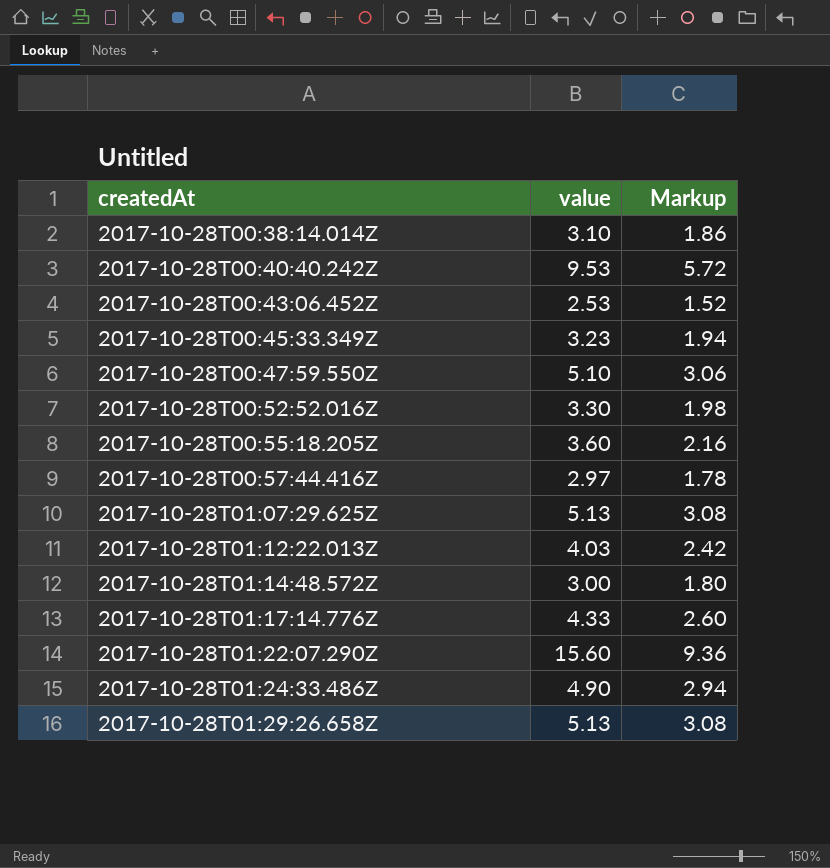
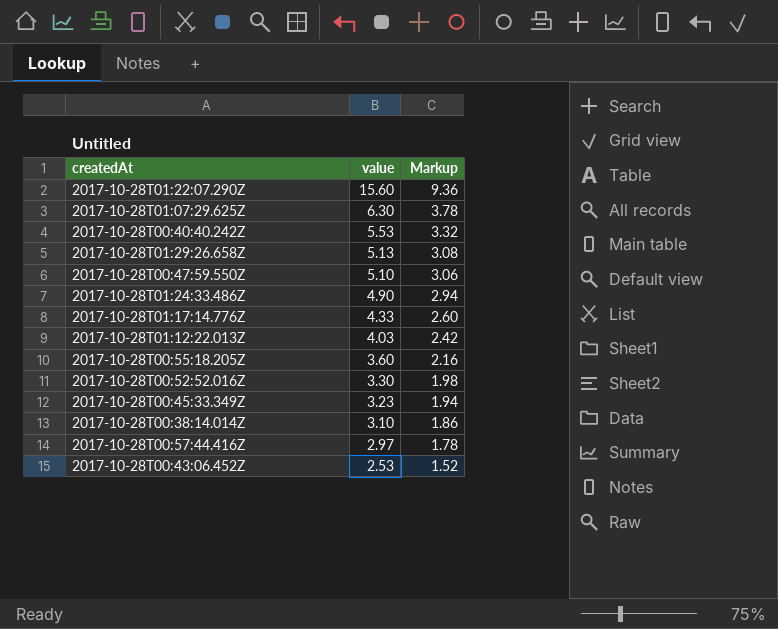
row order: createdAt ascending -> value descending
row 2017-10-28T01:14:48.572Z: 3.00 | 1.80 -> none
2017-10-28T01:07:29.625Z | value: 5.13 -> 6.30
2017-10-28T01:07:29.625Z | Markup: 3.08 -> 3.78
2017-10-28T00:40:40.242Z | value: 9.53 -> 5.53
2017-10-28T00:40:40.242Z | Markup: 5.72 -> 3.32

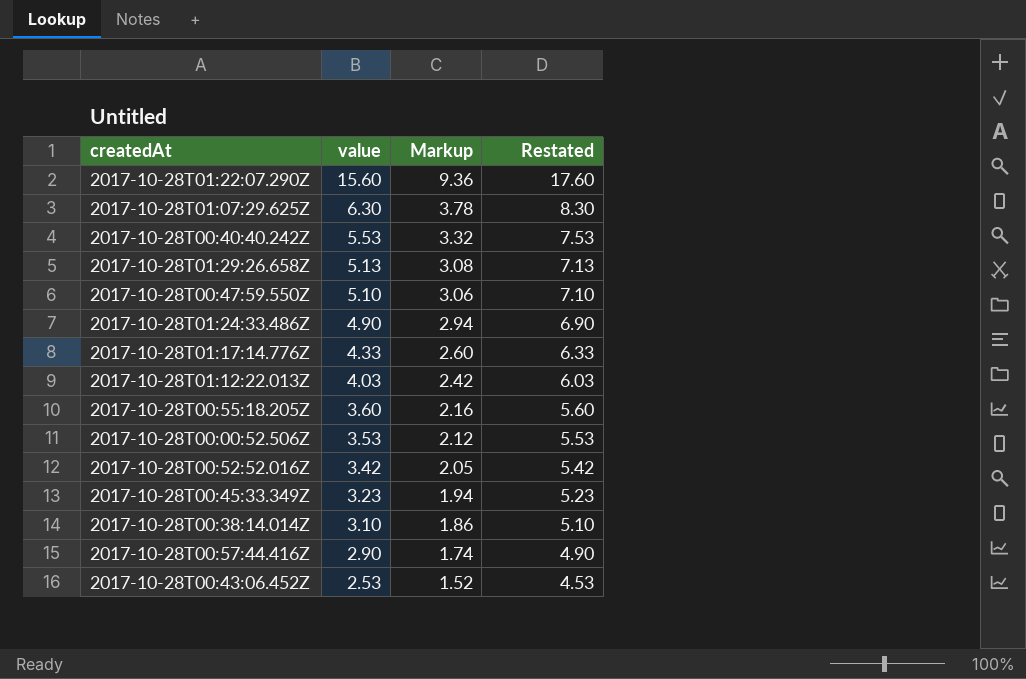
column Restated | formula: none -> [value] + 2
row 2017-10-28T00:00:52.506Z: none -> 3.53 | 2.12 | 5.53
2017-10-28T00:52:52.016Z | value: 3.30 -> 3.42
2017-10-28T00:52:52.016Z | Markup: 1.98 -> 2.05
2017-10-28T00:57:44.416Z | value: 2.97 -> 2.90
2017-10-28T00:57:44.416Z | Markup: 1.78 -> 1.74

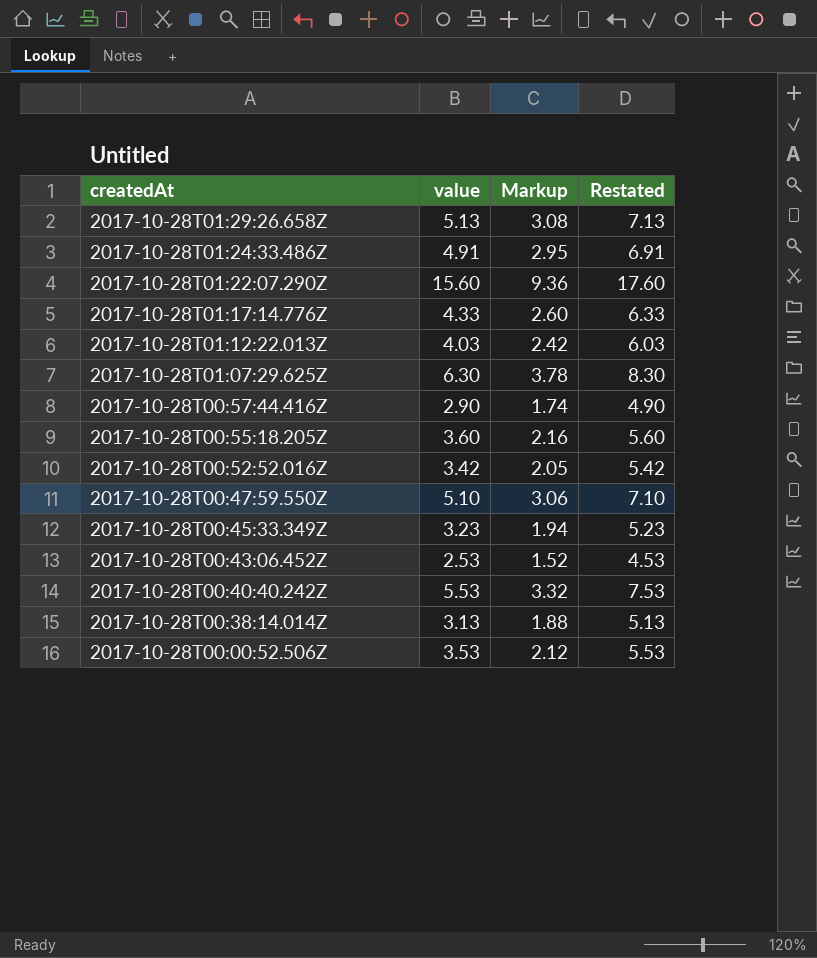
row order: value descending -> createdAt descending
2017-10-28T01:24:33.486Z | value: 4.90 -> 4.91
2017-10-28T01:24:33.486Z | Markup: 2.94 -> 2.95
2017-10-28T01:24:33.486Z | Restated: 6.90 -> 6.91
2017-10-28T00:38:14.014Z | value: 3.10 -> 3.13
2017-10-28T00:38:14.014Z | Markup: 1.86 -> 1.88
2017-10-28T00:38:14.014Z | Restated: 5.10 -> 5.13

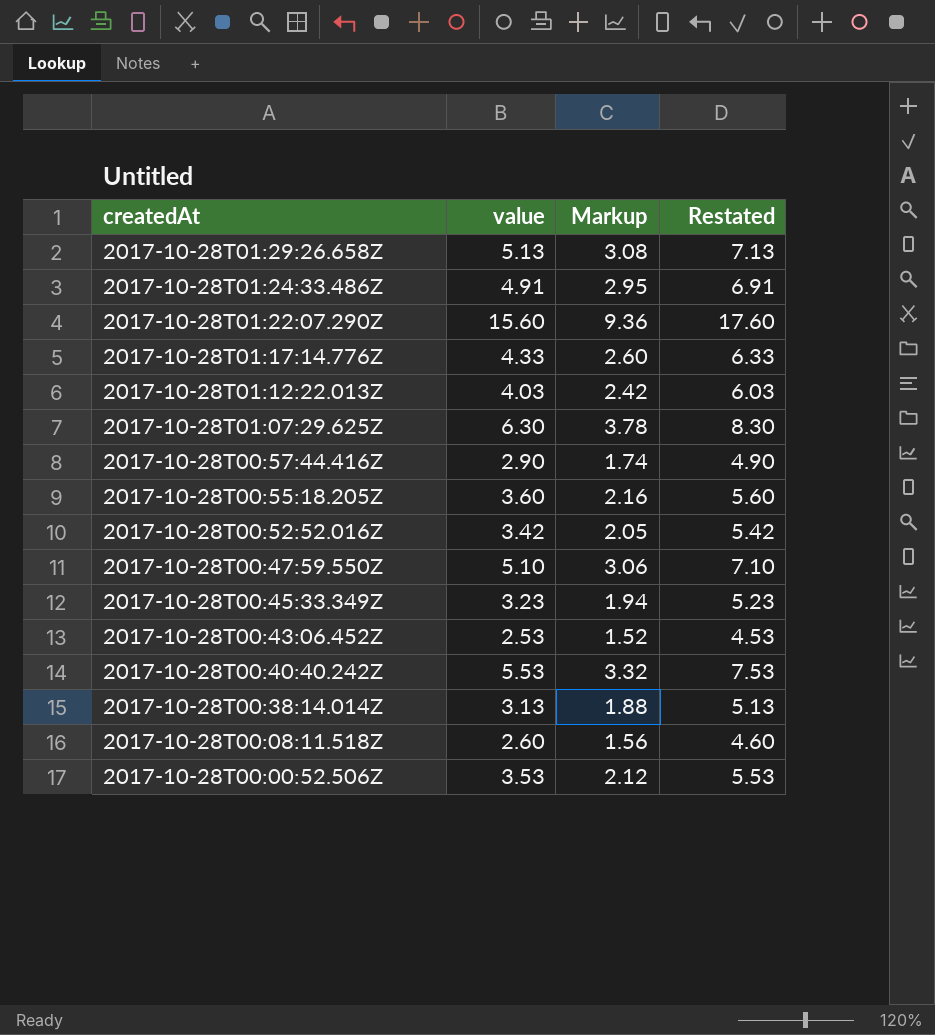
row 2017-10-28T00:08:11.518Z: none -> 2.60 | 1.56 | 4.60

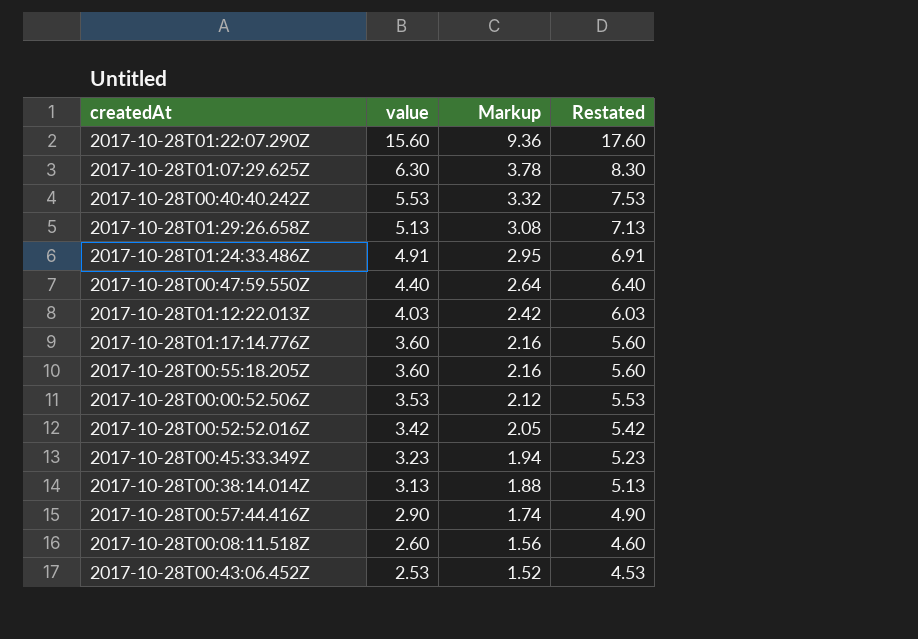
row order: createdAt descending -> value descending
2017-10-28T00:47:59.550Z | value: 5.10 -> 4.40
2017-10-28T00:47:59.550Z | Markup: 3.06 -> 2.64
2017-10-28T00:47:59.550Z | Restated: 7.10 -> 6.40
2017-10-28T01:17:14.776Z | value: 4.33 -> 3.60
2017-10-28T01:17:14.776Z | Markup: 2.60 -> 2.16
2017-10-28T01:17:14.776Z | Restated: 6.33 -> 5.60

